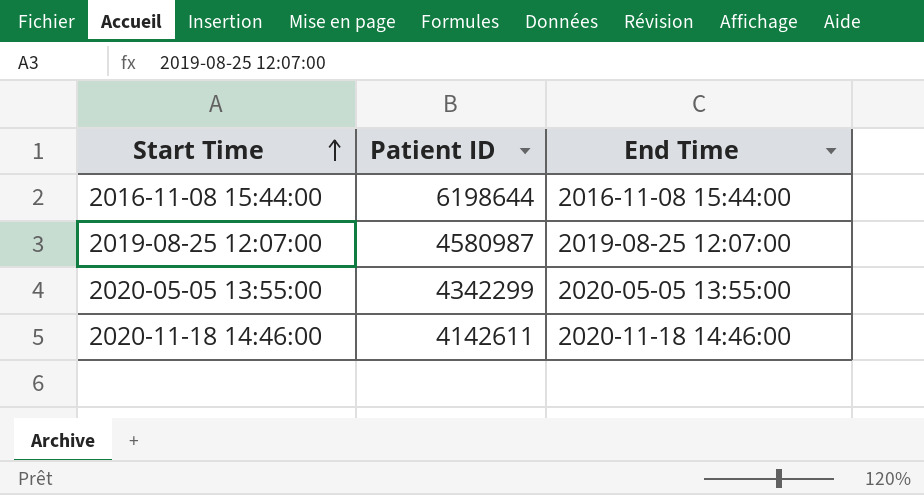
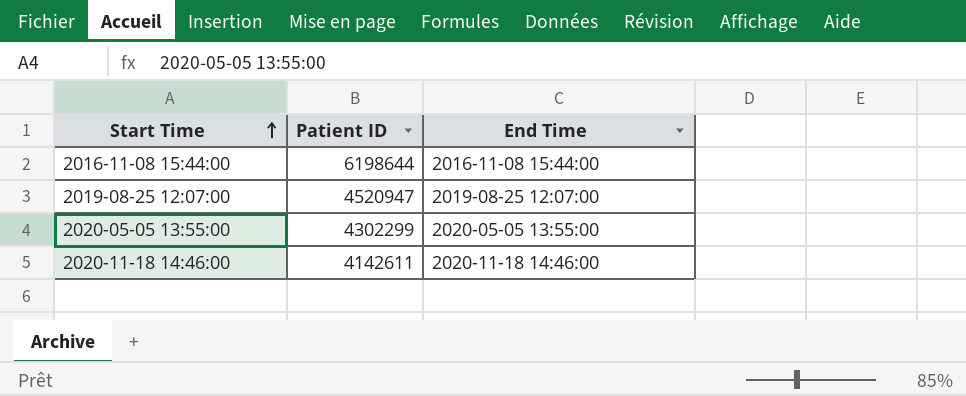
2019-08-25 12:07:00 | Patient ID: 4580987 -> 4520947
2020-05-05 13:55:00 | Patient ID: 4342299 -> 4302299

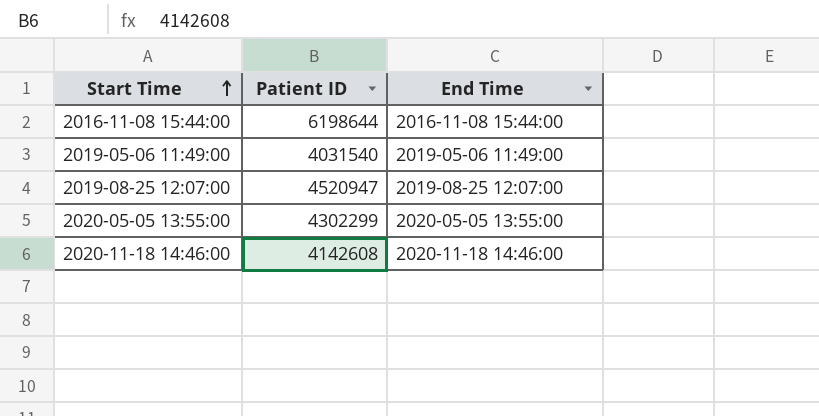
row 2019-05-06 11:49:00: none -> 4031540 | 2019-05-06 11:49:00
2020-11-18 14:46:00 | Patient ID: 4142611 -> 4142608

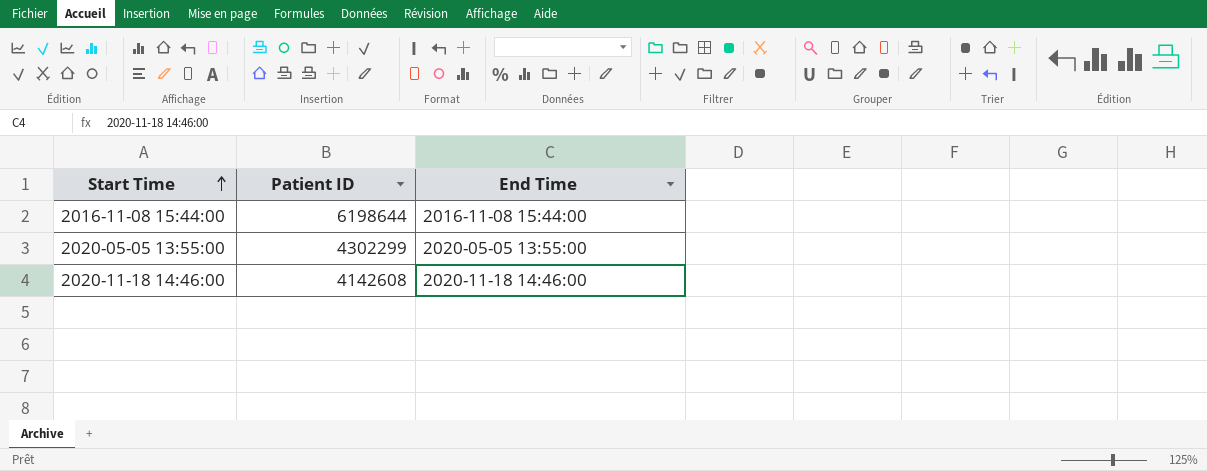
row 2019-05-06 11:49:00: 4031540 | 2019-05-06 11:49:00 -> none
row 2019-08-25 12:07:00: 4520947 | 2019-08-25 12:07:00 -> none

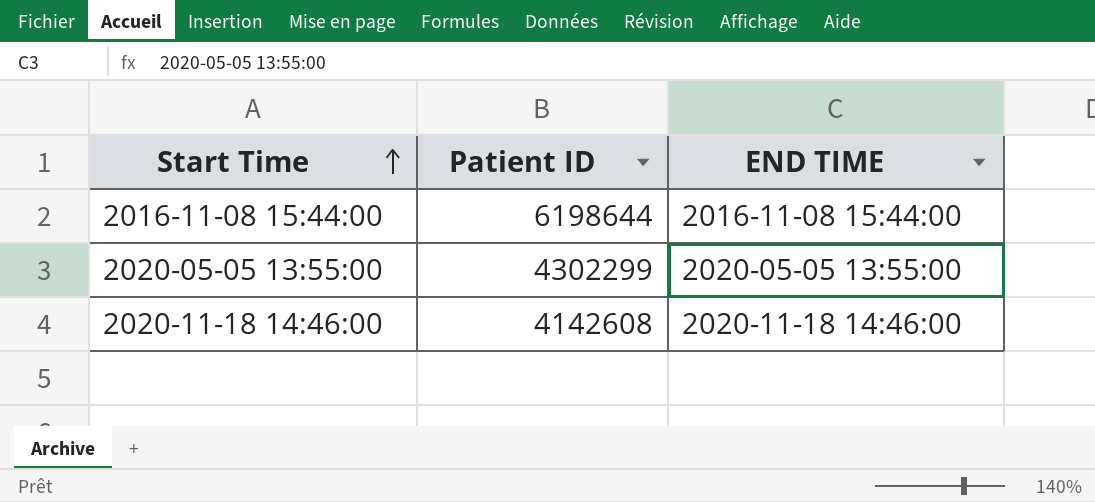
column name: End Time -> END TIME

